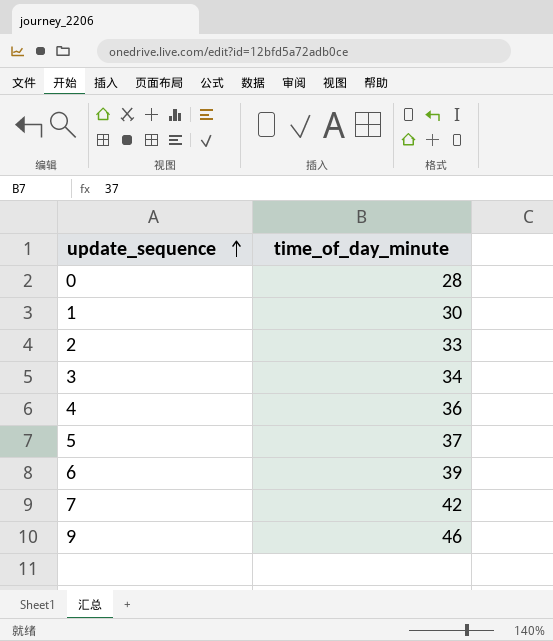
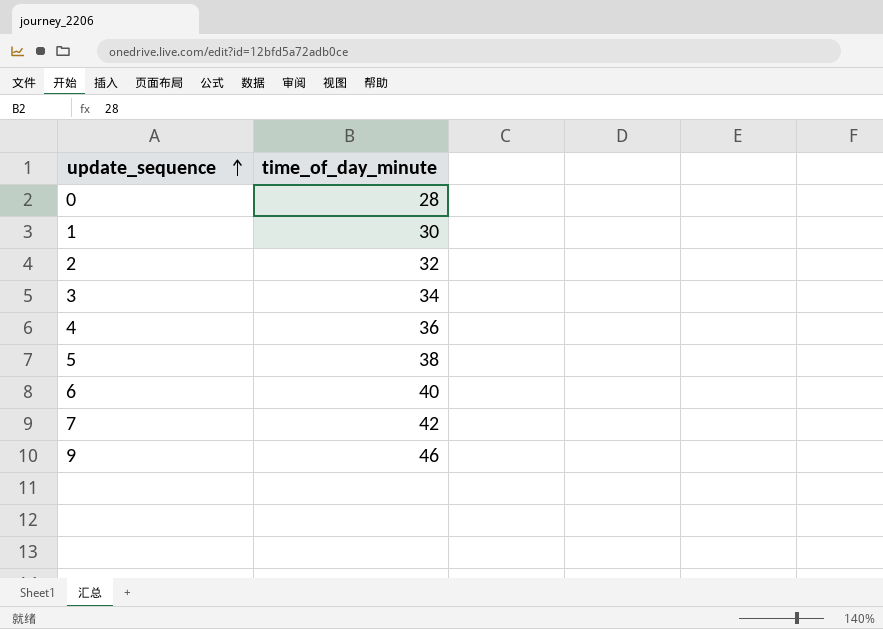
2 | time_of_day_minute: 33 -> 32
5 | time_of_day_minute: 37 -> 38
6 | time_of_day_minute: 39 -> 40

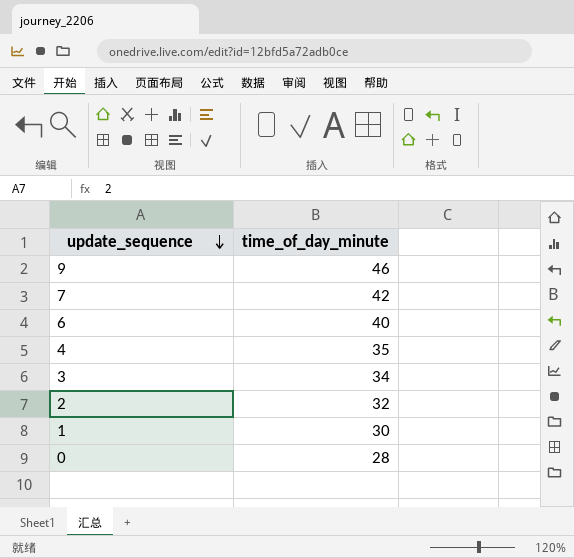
row order: update_sequence ascending -> update_sequence descending
row 5: 38 -> none
4 | time_of_day_minute: 36 -> 35

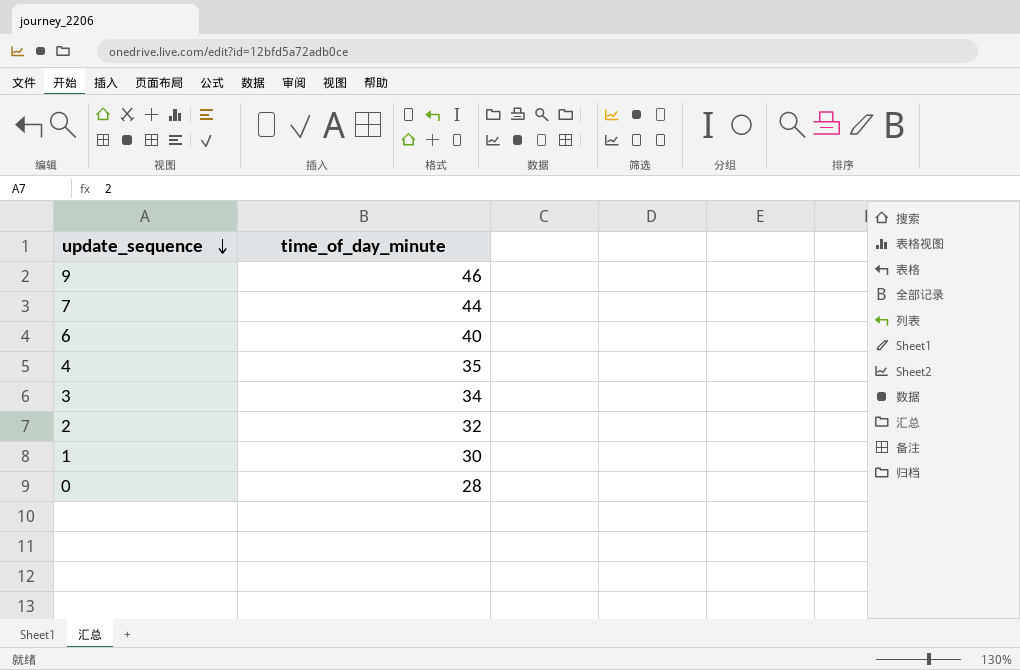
7 | time_of_day_minute: 42 -> 44

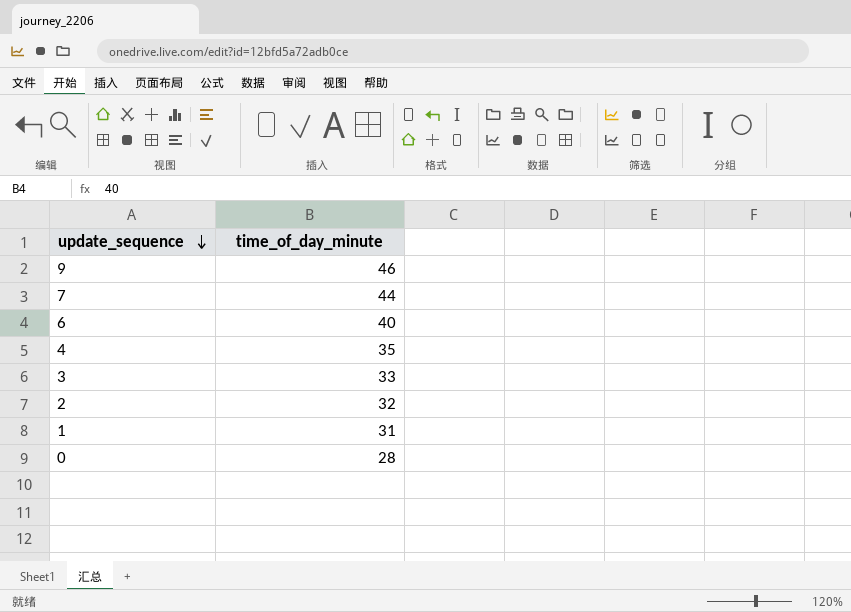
3 | time_of_day_minute: 34 -> 33
1 | time_of_day_minute: 30 -> 31

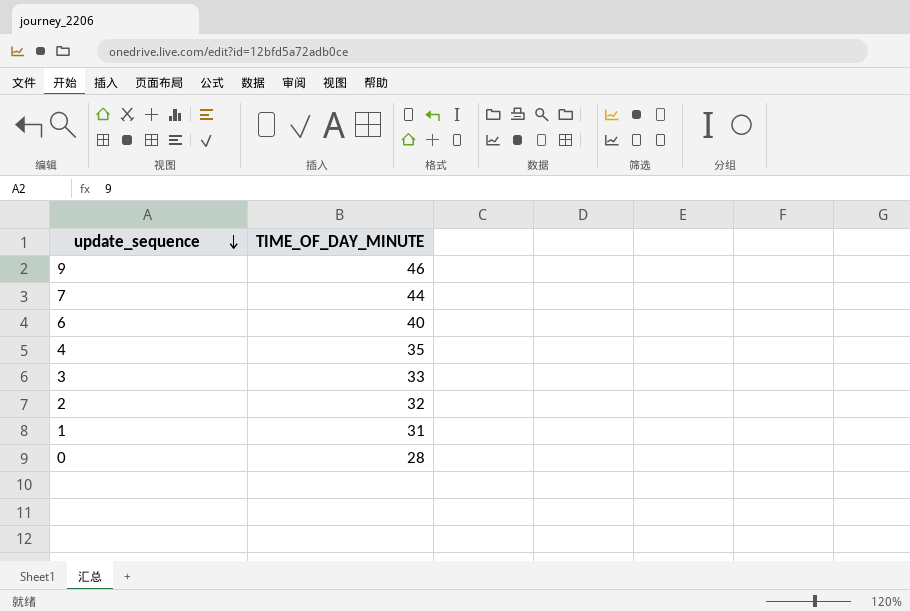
column name: time_of_day_minute -> TIME_OF_DAY_MINUTE

